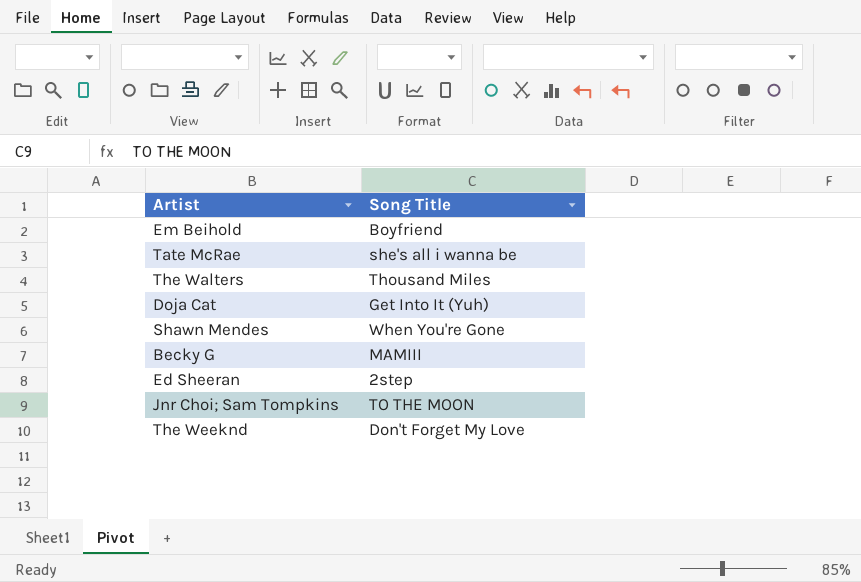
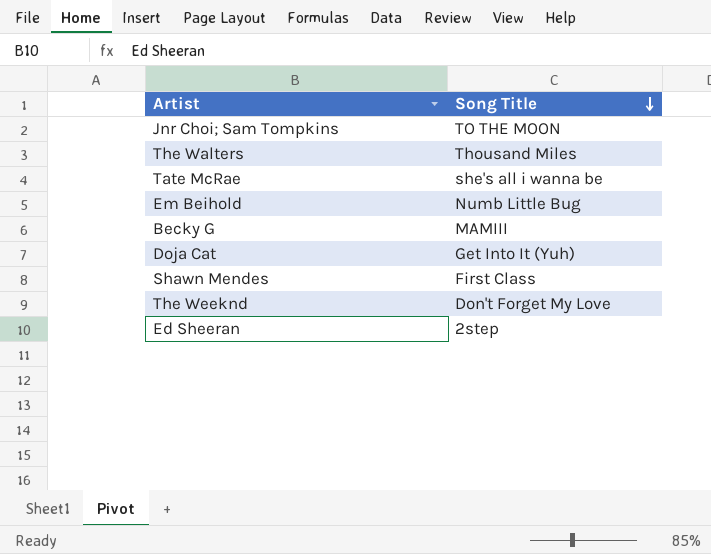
row order: none -> Song Title descending
Em Beihold | Song Title: Boyfriend -> Numb Little Bug
Shawn Mendes | Song Title: When You're Gone -> First Class

